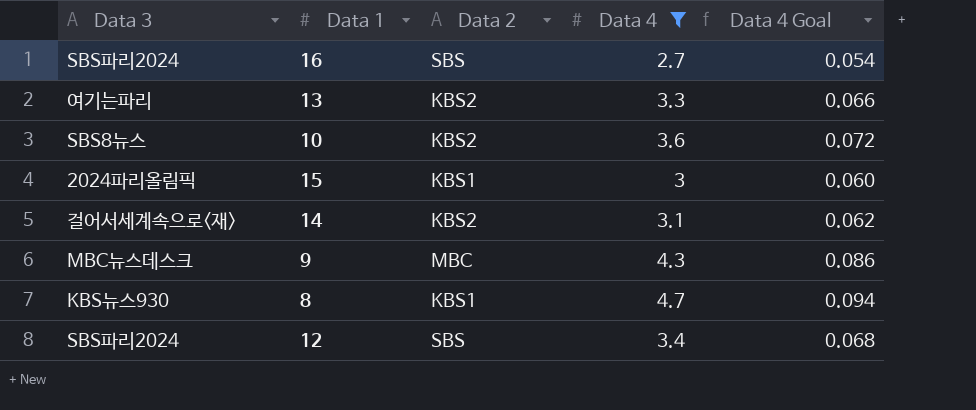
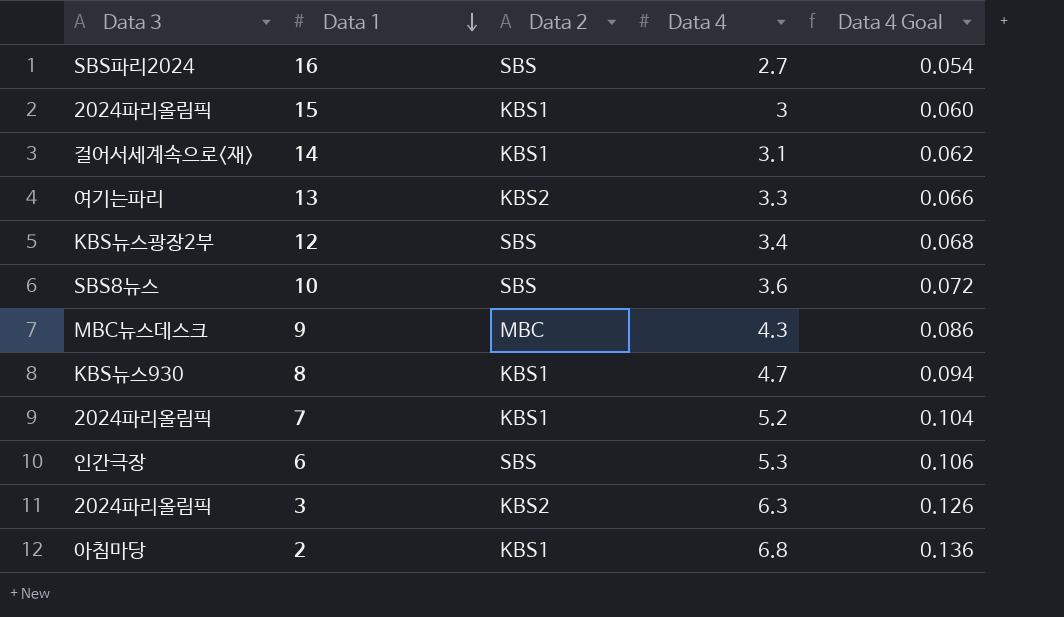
filter: Data 4 <= 4.7 -> none
row order: none -> Data 1 descending
14 | Data 2: KBS2 -> KBS1
12 | Data 3: SBS파리2024 -> KBS뉴스광장2부
10 | Data 2: KBS2 -> SBS

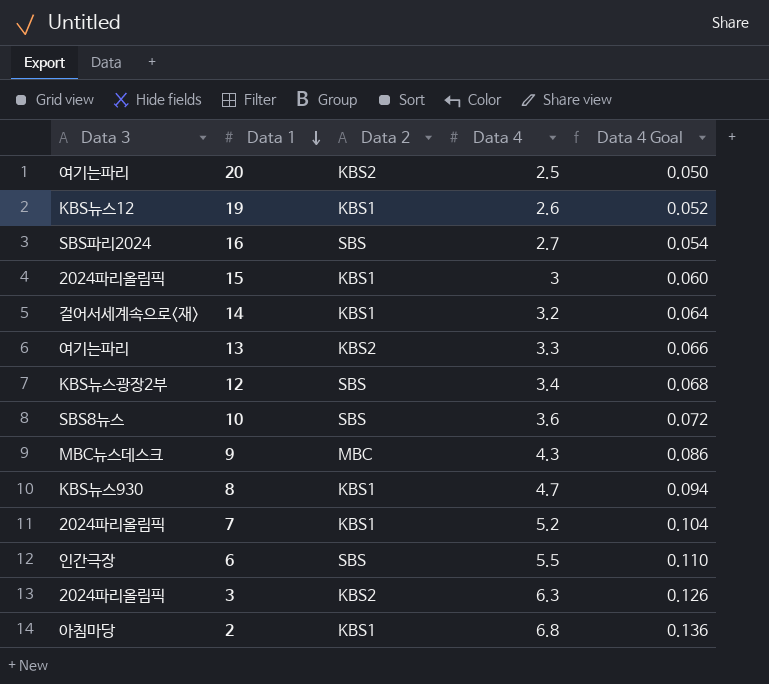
row 20: none -> 여기는파리 | KBS2 | 2.5 | 0.050
row 19: none -> KBS뉴스12 | KBS1 | 2.6 | 0.052
14 | Data 4: 3.1 -> 3.2
14 | Data 4 Goal: 0.062 -> 0.064
6 | Data 4: 5.3 -> 5.5
6 | Data 4 Goal: 0.106 -> 0.110

